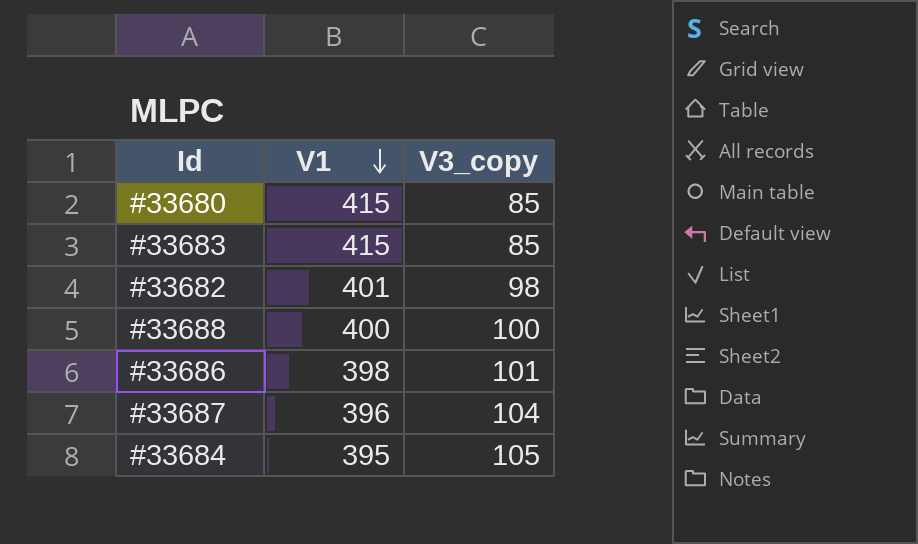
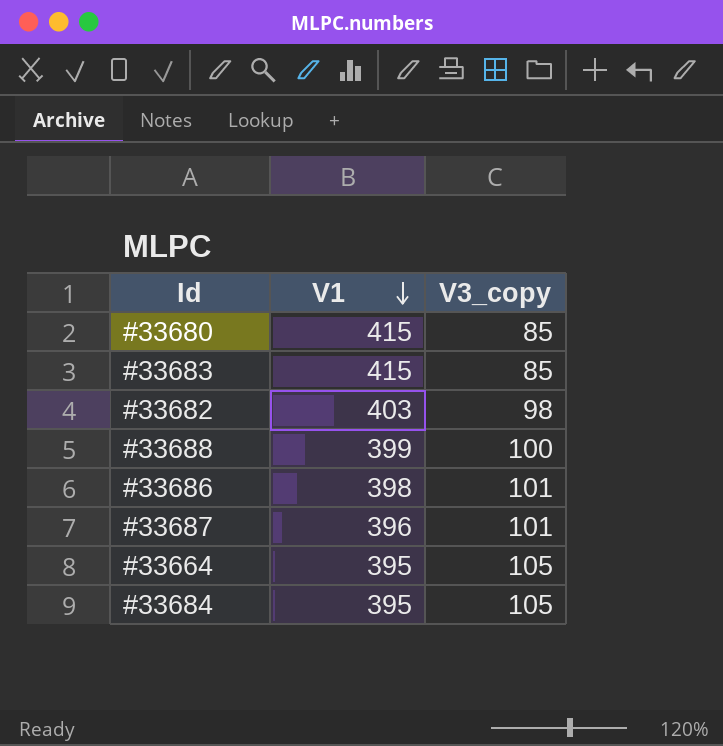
#33682 | V1: 401 -> 403
#33688 | V1: 400 -> 399
#33687 | V3_copy: 104 -> 101
row #33664: none -> 395 | 105

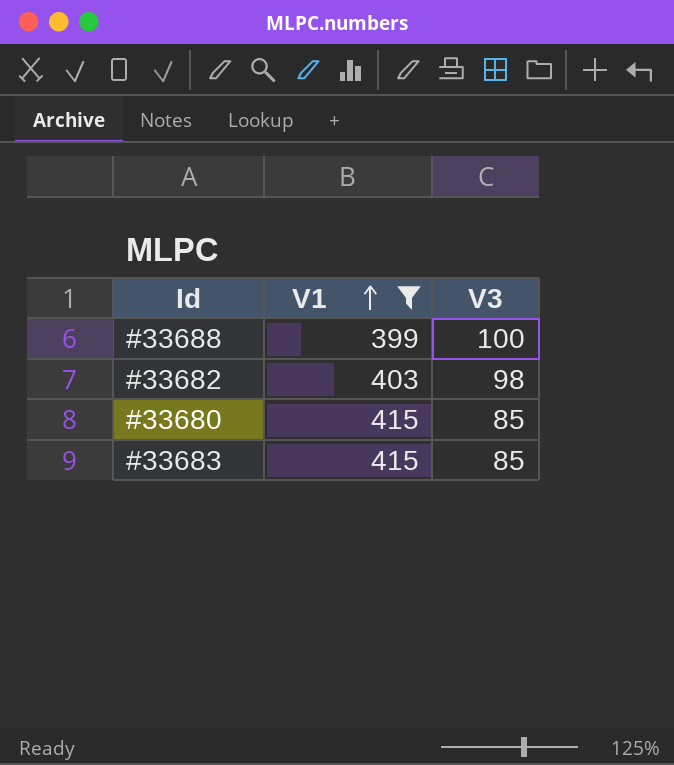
filter: none -> V1 >= 399
row order: V1 descending -> V1 ascending
column name: V3_copy -> V3

